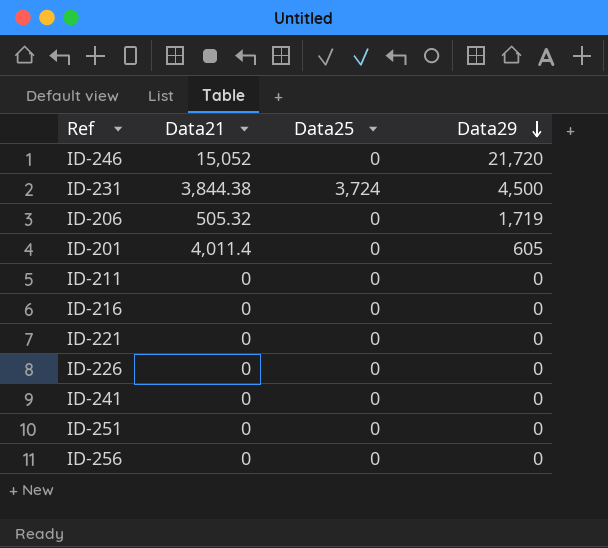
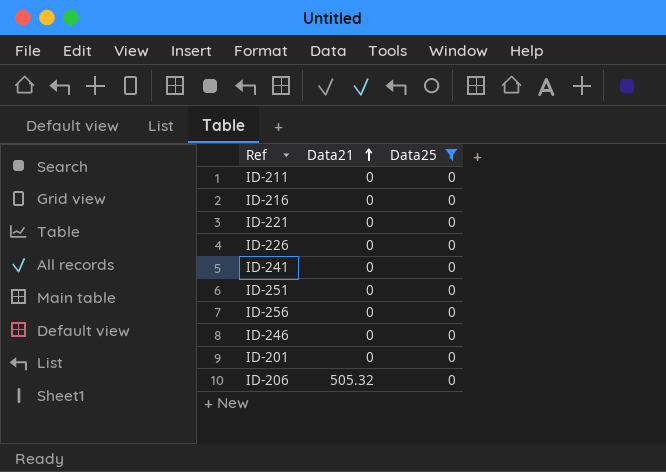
filter: none -> Data25 = 0
row order: Data29 descending -> Data21 ascending
column Data29 | position: 4 -> none
ID-246 | Data21: 15,052 -> 0
ID-201 | Data21: 4,011.4 -> 0

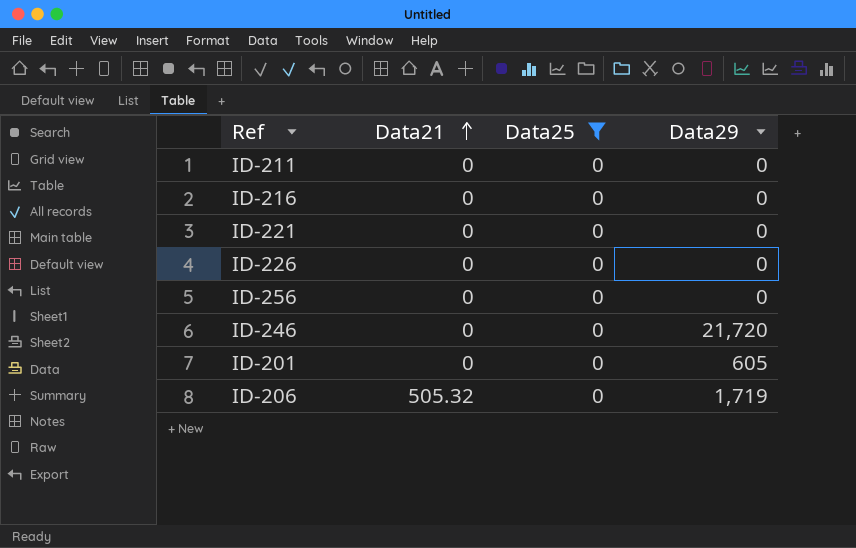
column Data29 | position: none -> 4
row ID-241: 0 | 0 -> none
row ID-251: 0 | 0 -> none

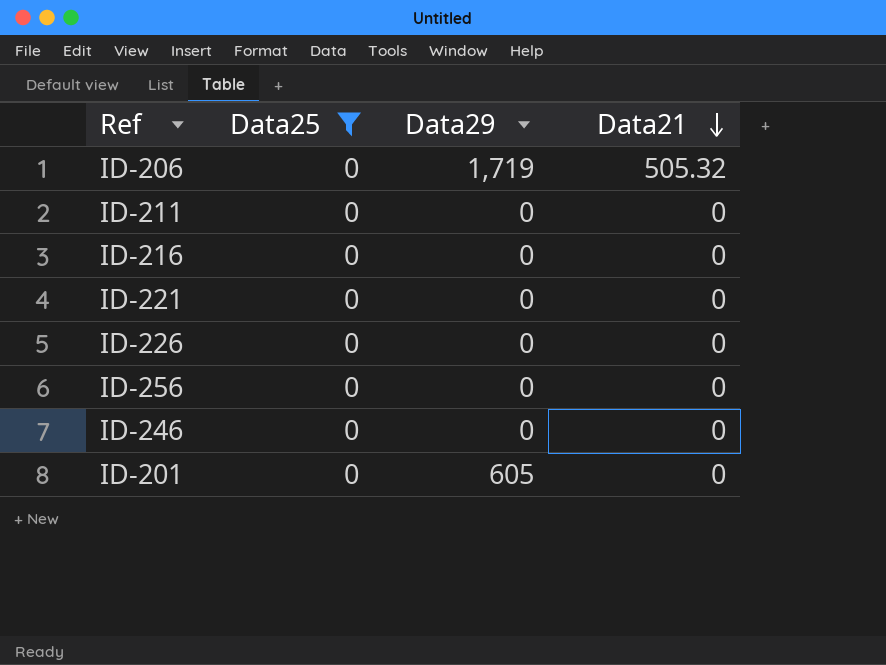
row order: Data21 ascending -> Data21 descending
column Data21 | position: 2 -> 4
ID-246 | Data29: 21,720 -> 0

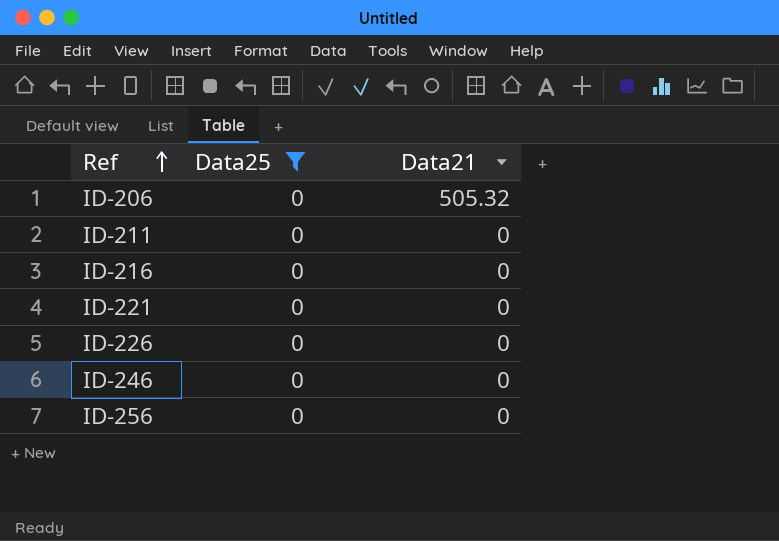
row order: Data21 descending -> Ref ascending
column Data29 | position: 3 -> none
row ID-201: 0 | 605 | 0 -> none

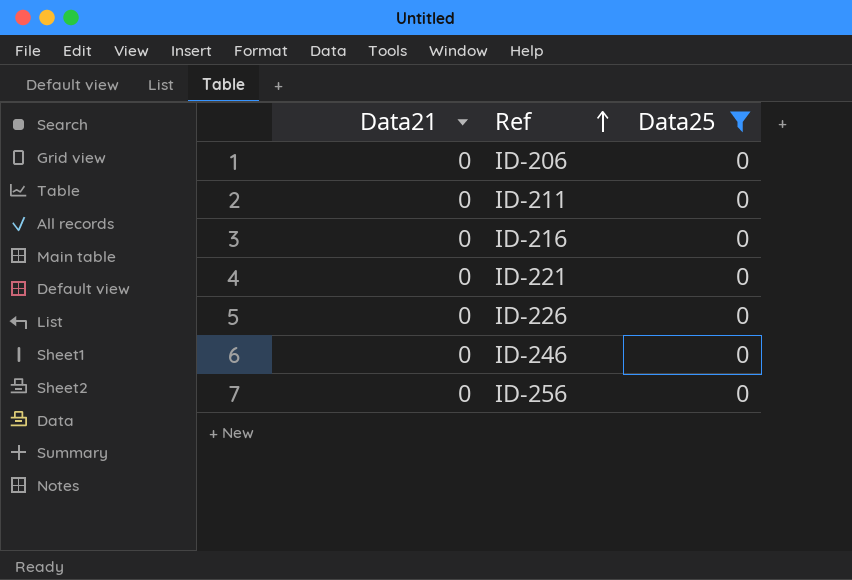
column Data21 | position: 3 -> 1
ID-206 | Data21: 505.32 -> 0

